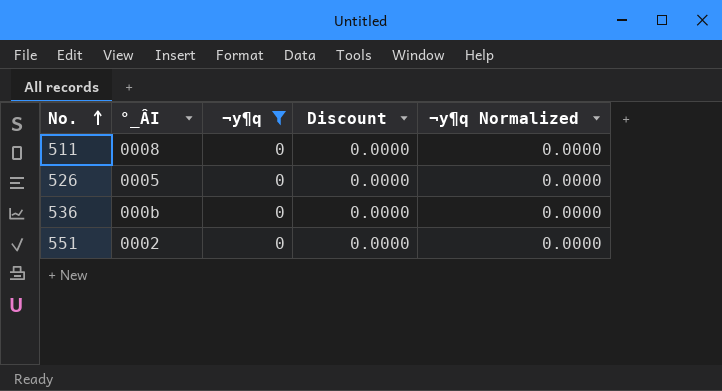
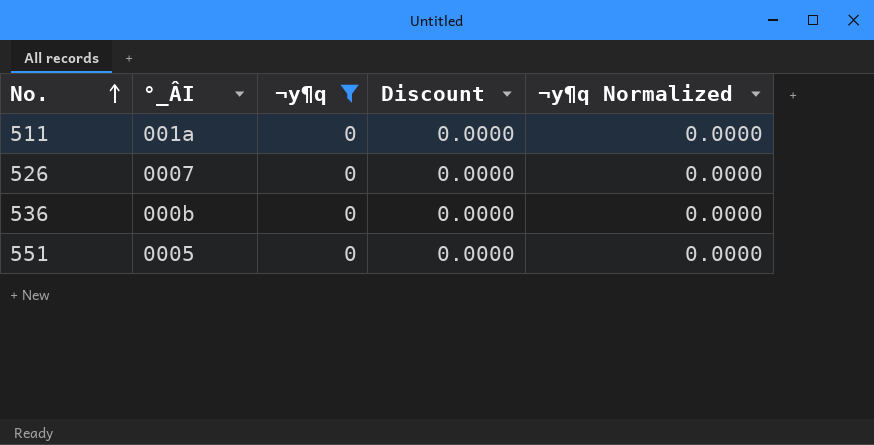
511 | °_ÂI: 0008 -> 001a
526 | °_ÂI: 0005 -> 0007
551 | °_ÂI: 0002 -> 0005

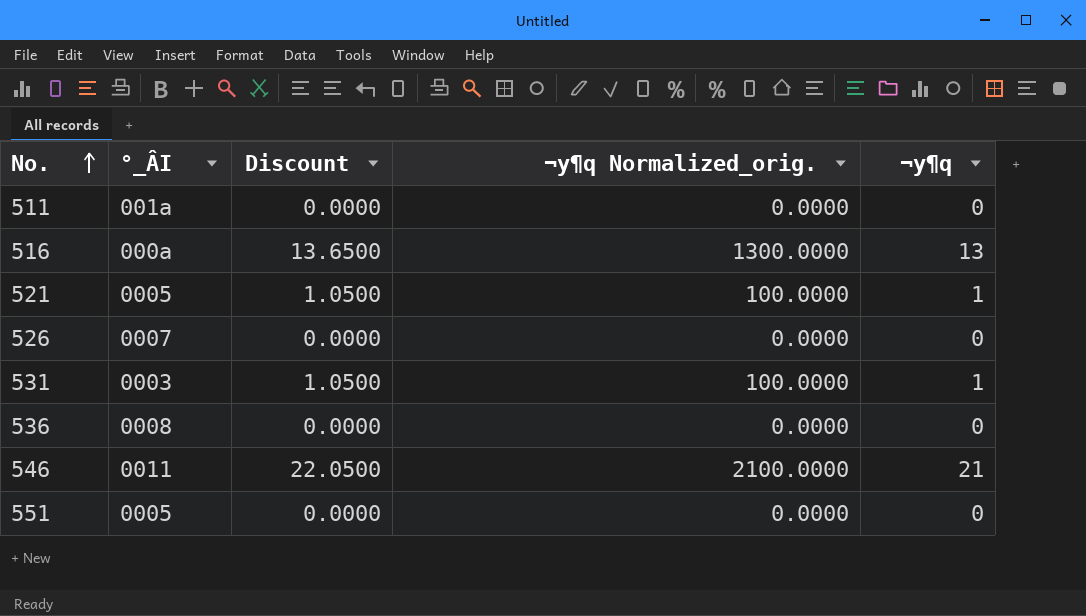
filter: ¬y¶q = 0 -> none
column name: ¬y¶q Normalized -> ¬y¶q Normalized_orig.
column ¬y¶q | position: 3 -> 5
536 | °_ÂI: 000b -> 0008

